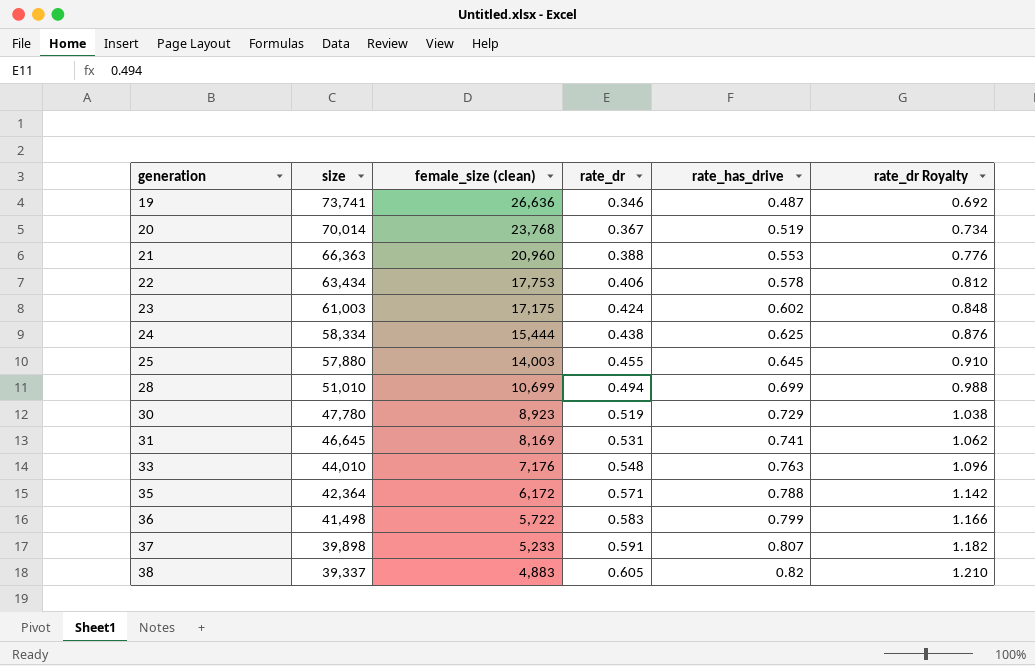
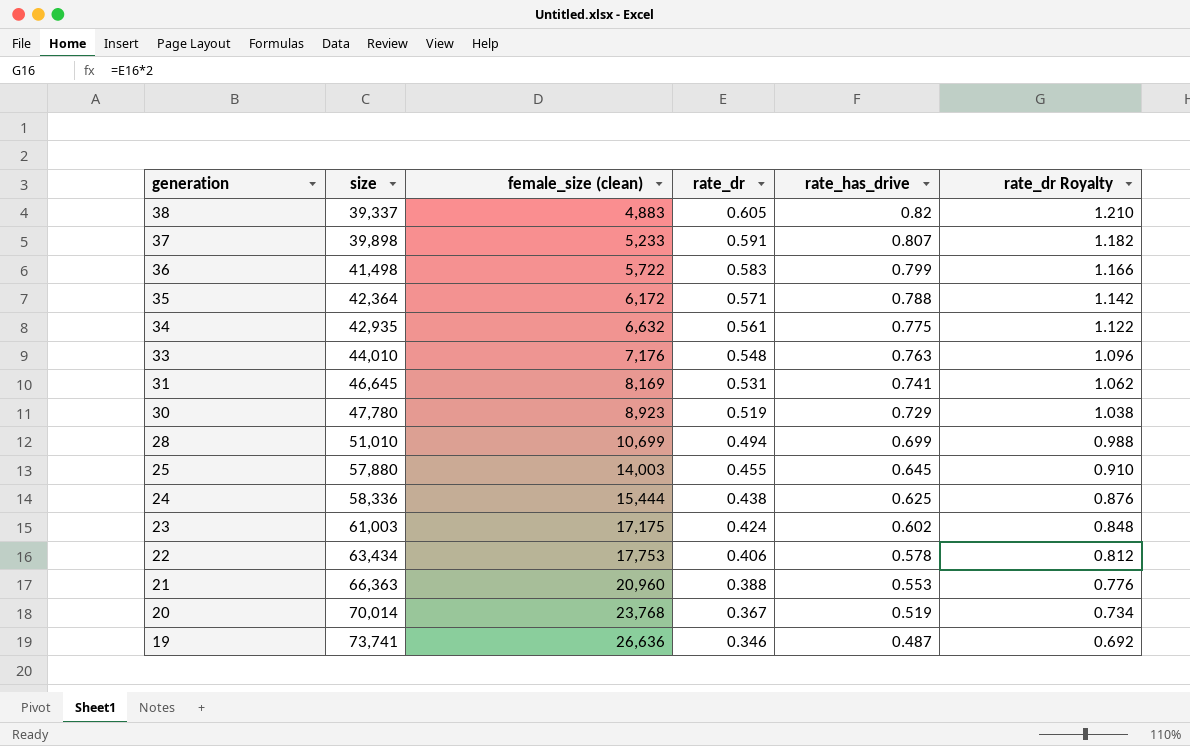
row order: generation ascending -> generation descending
row 34: none -> 42,935 | 6,632 | 0.561 | 0.775 | 1.122
24 | size: 58,334 -> 58,336

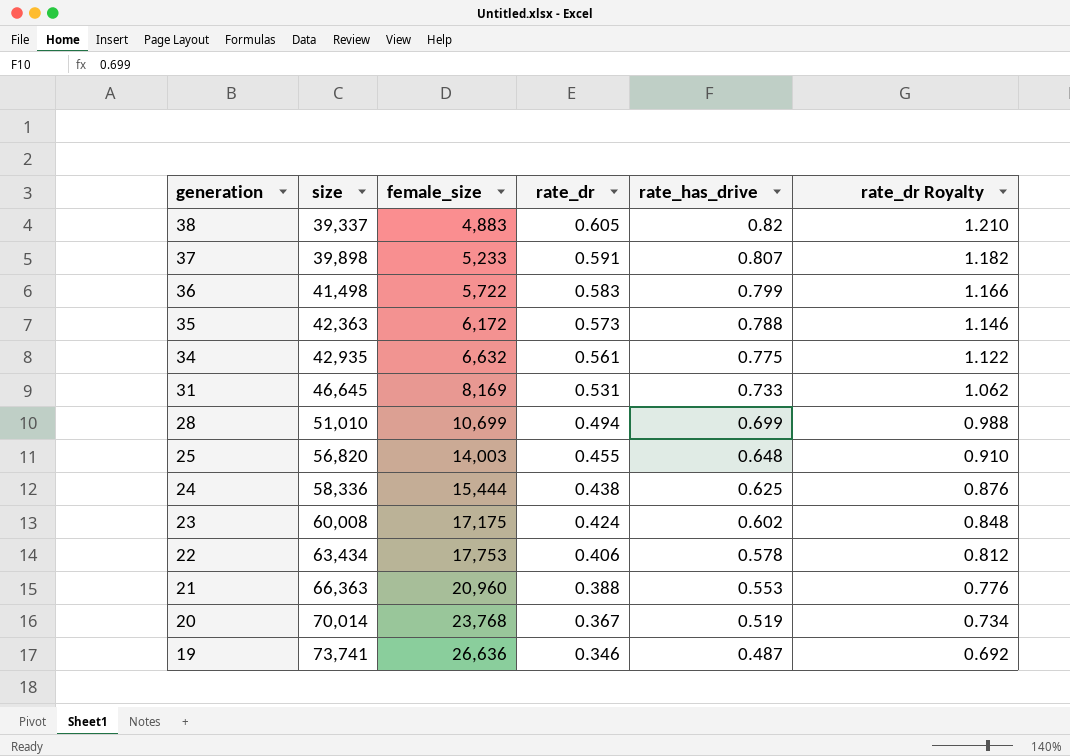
column name: female_size (clean) -> female_size
row 33: 44,010 | 7,176 | 0.548 | 0.763 | 1.096 -> none
row 30: 47,780 | 8,923 | 0.519 | 0.729 | 1.038 -> none
35 | size: 42,364 -> 42,363
35 | rate_dr: 0.571 -> 0.573
35 | rate_dr Royalty: 1.142 -> 1.146
31 | rate_has_drive: 0.741 -> 0.733
25 | size: 57,880 -> 56,820
25 | rate_has_drive: 0.645 -> 0.648
23 | size: 61,003 -> 60,008

